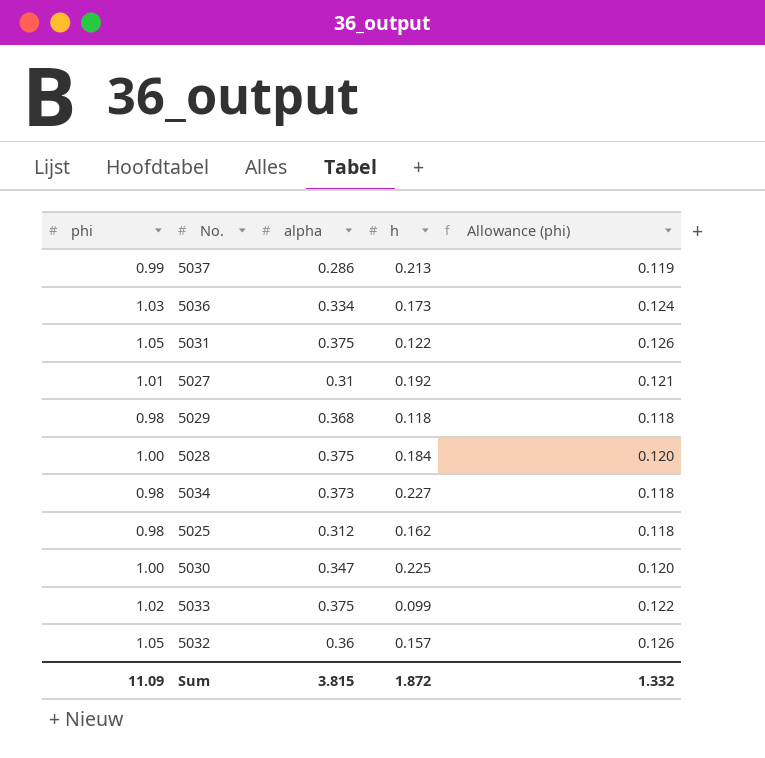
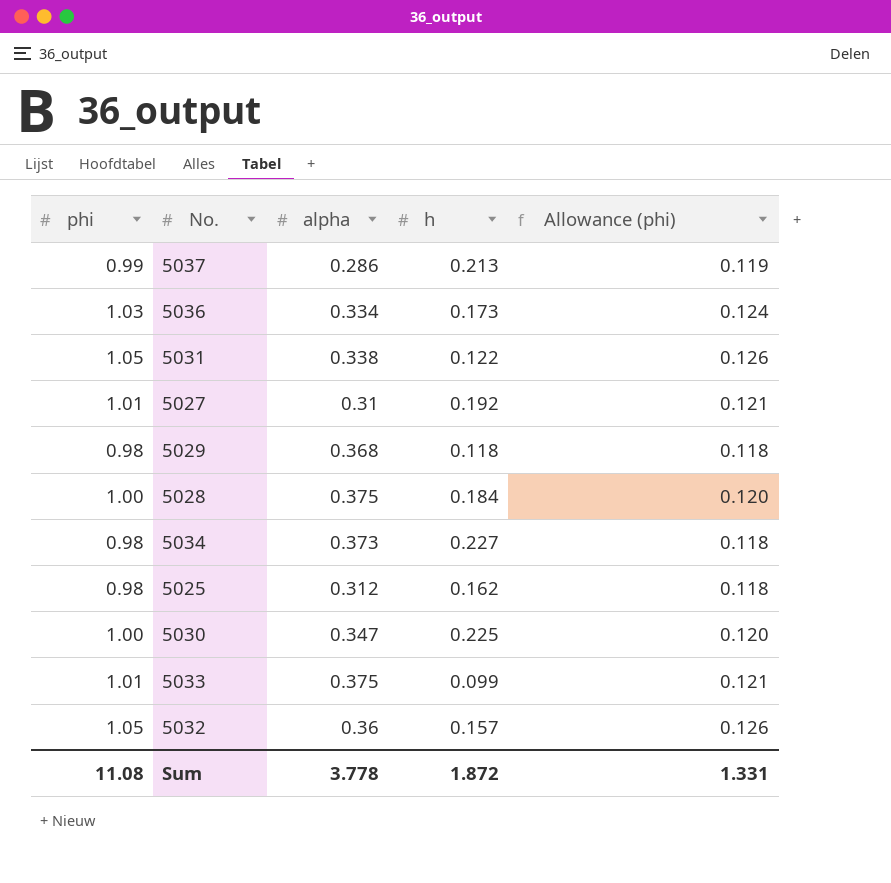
5031 | alpha: 0.375 -> 0.338
5033 | phi: 1.02 -> 1.01
5033 | Allowance (phi): 0.122 -> 0.121
Sum | phi: 11.09 -> 11.08
Sum | alpha: 3.815 -> 3.778
Sum | Allowance (phi): 1.332 -> 1.331

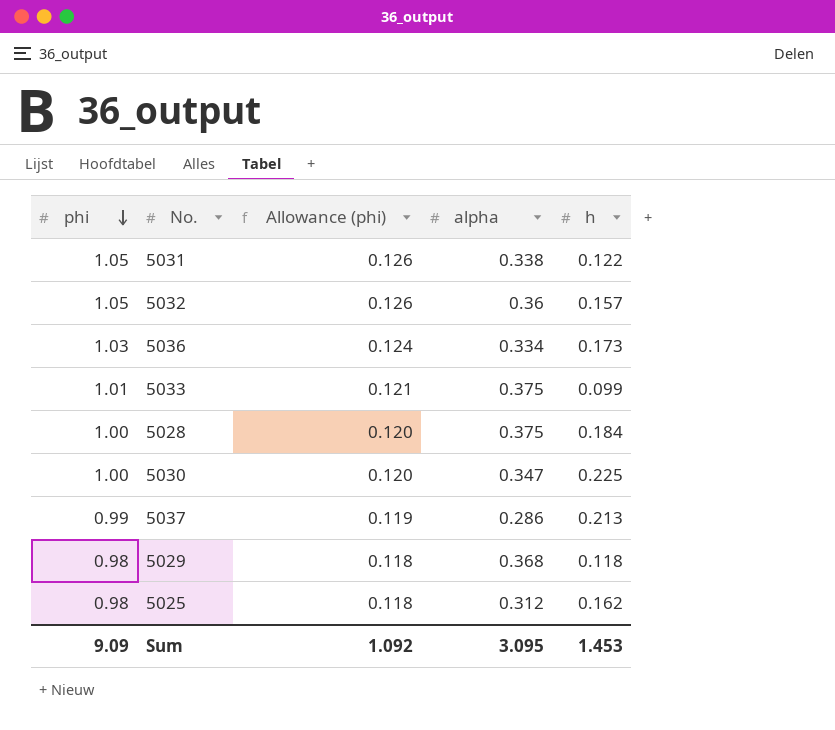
row order: none -> phi descending
column Allowance (phi) | position: 5 -> 3
row 5027: 1.01 | 0.31 | 0.192 | 0.121 -> none
row 5034: 0.98 | 0.373 | 0.227 | 0.118 -> none
Sum | phi: 11.08 -> 9.09
Sum | Allowance (phi): 1.331 -> 1.092
Sum | alpha: 3.778 -> 3.095
Sum | h: 1.872 -> 1.453

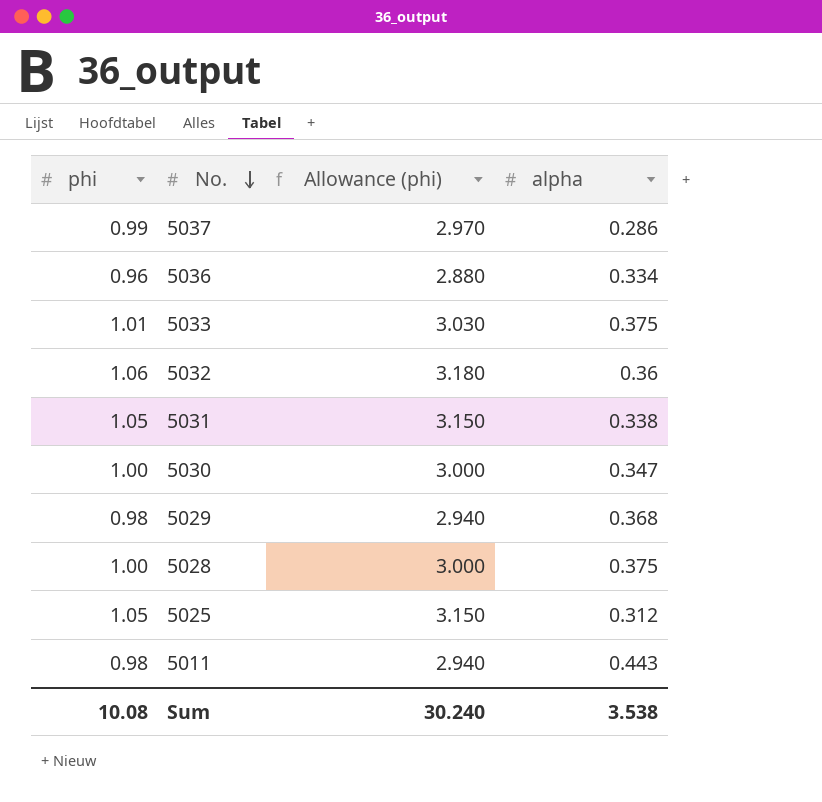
row order: phi descending -> No. descending
column h | position: 5 -> none
column Allowance (phi) | formula: [phi] * 0.12 -> [phi] * 3
5036 | phi: 1.03 -> 0.96
5032 | phi: 1.05 -> 1.06
5025 | phi: 0.98 -> 1.05
row 5011: none -> 0.98 | 2.940 | 0.443
Sum | phi: 9.09 -> 10.08
Sum | Allowance (phi): 1.092 -> 30.240
Sum | alpha: 3.095 -> 3.538

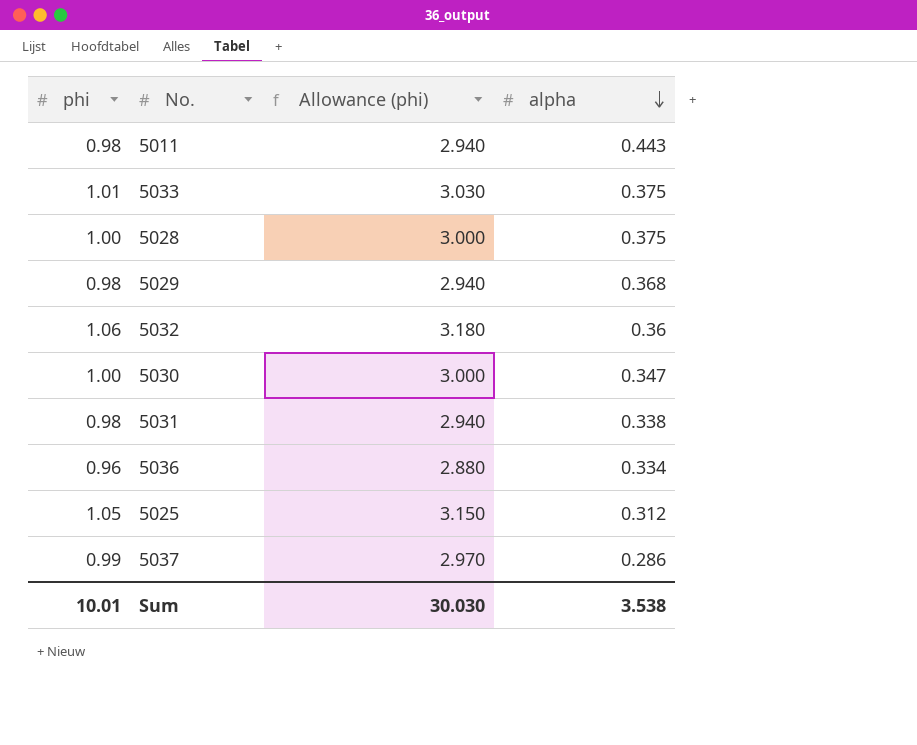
row order: No. descending -> alpha descending
5031 | phi: 1.05 -> 0.98
5031 | Allowance (phi): 3.150 -> 2.940
Sum | phi: 10.08 -> 10.01
Sum | Allowance (phi): 30.240 -> 30.030

